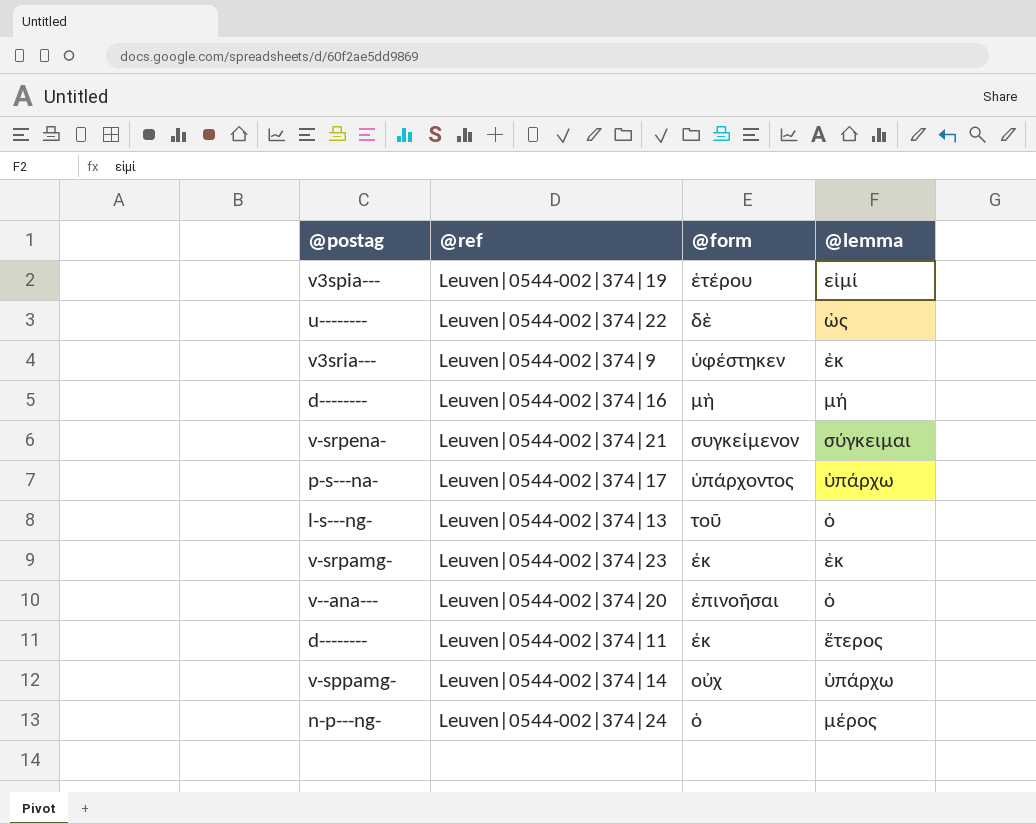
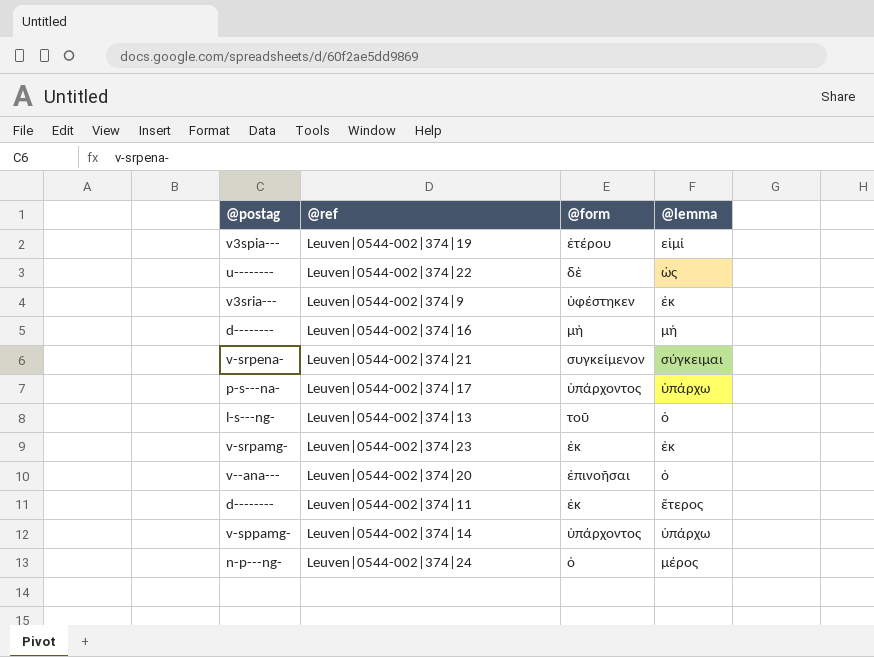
Leuven|0544-002|374|14 | @form: οὐχ -> ὑπάρχοντος

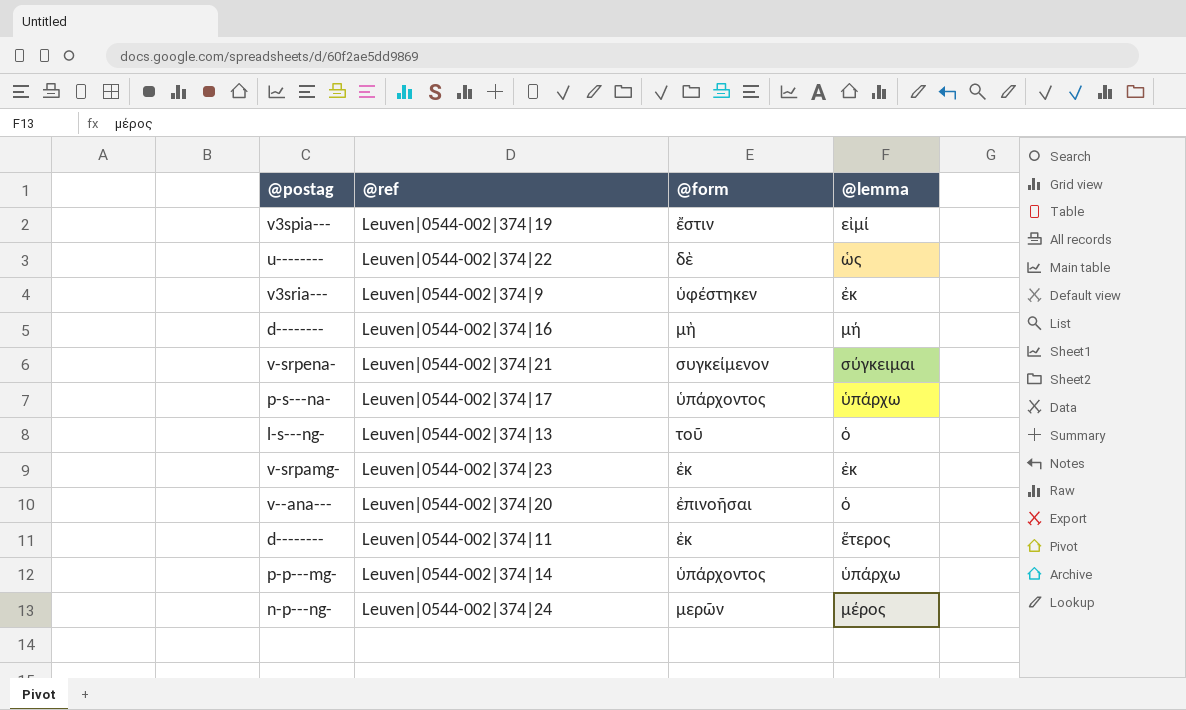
Leuven|0544-002|374|19 | @form: ἑτέρου -> ἔστιν
Leuven|0544-002|374|14 | @postag: v-sppamg- -> p-p---mg-
Leuven|0544-002|374|24 | @form: ὁ -> μερῶν

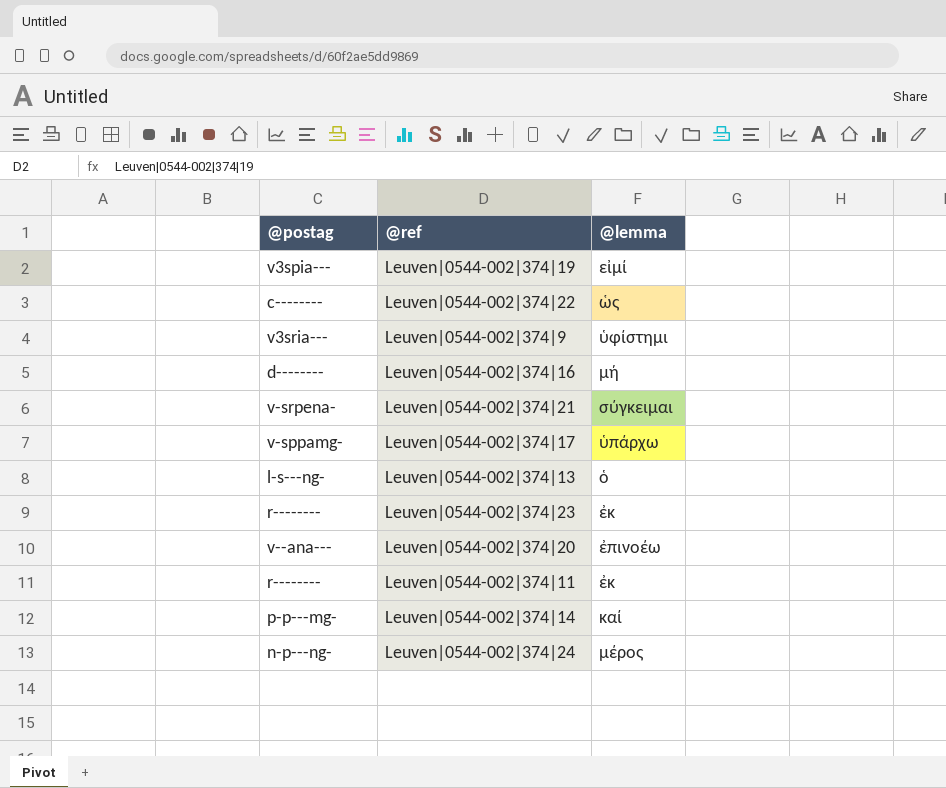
column @form | position: 3 -> none
Leuven|0544-002|374|22 | @postag: u-------- -> c--------
Leuven|0544-002|374|9 | @lemma: ἐκ -> ὑφίστημι
Leuven|0544-002|374|17 | @postag: p-s---na- -> v-sppamg-
Leuven|0544-002|374|23 | @postag: v-srpamg- -> r--------
Leuven|0544-002|374|20 | @lemma: ὁ -> ἐπινοέω
Leuven|0544-002|374|11 | @postag: d-------- -> r--------
Leuven|0544-002|374|11 | @lemma: ἕτερος -> ἐκ
Leuven|0544-002|374|14 | @lemma: ὑπάρχω -> καί

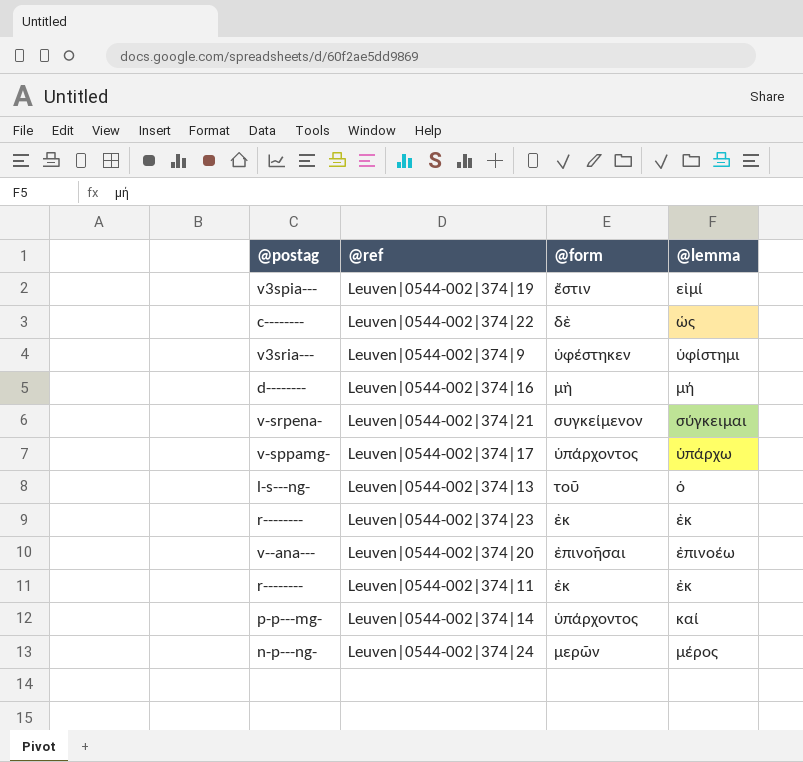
column @form | position: none -> 3

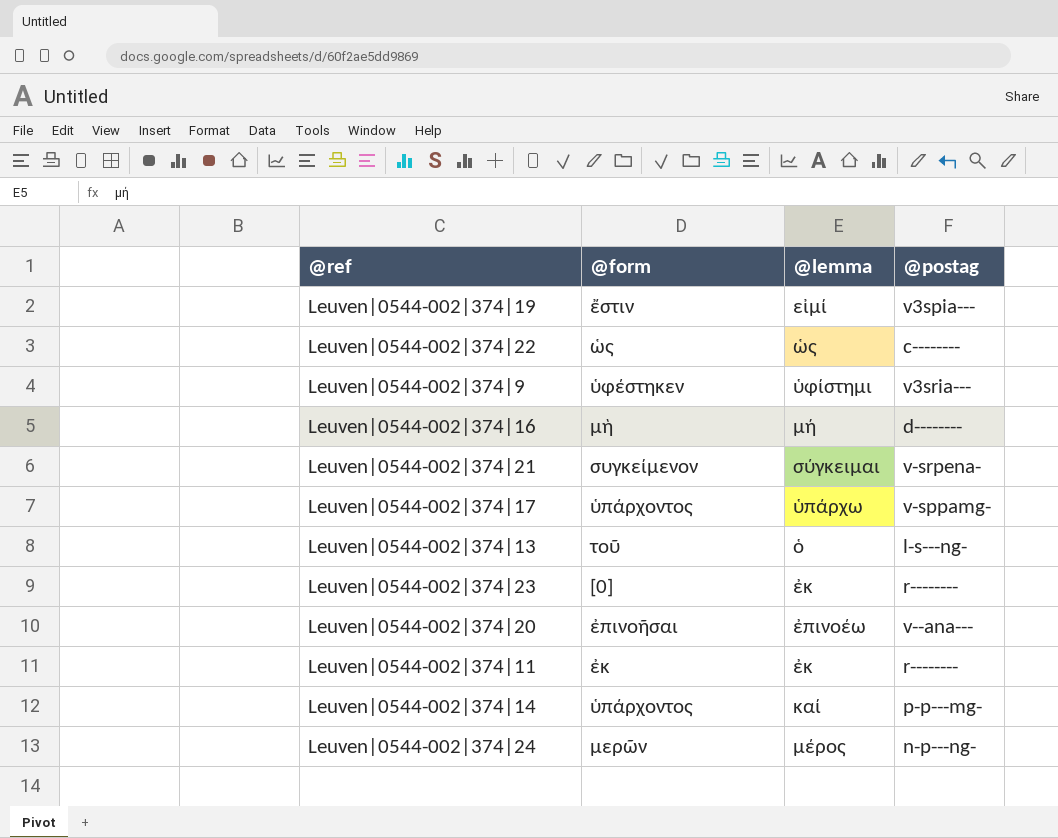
column @postag | position: 1 -> 4
Leuven|0544-002|374|22 | @form: δὲ -> ὡς
Leuven|0544-002|374|23 | @form: ἐκ -> [0]

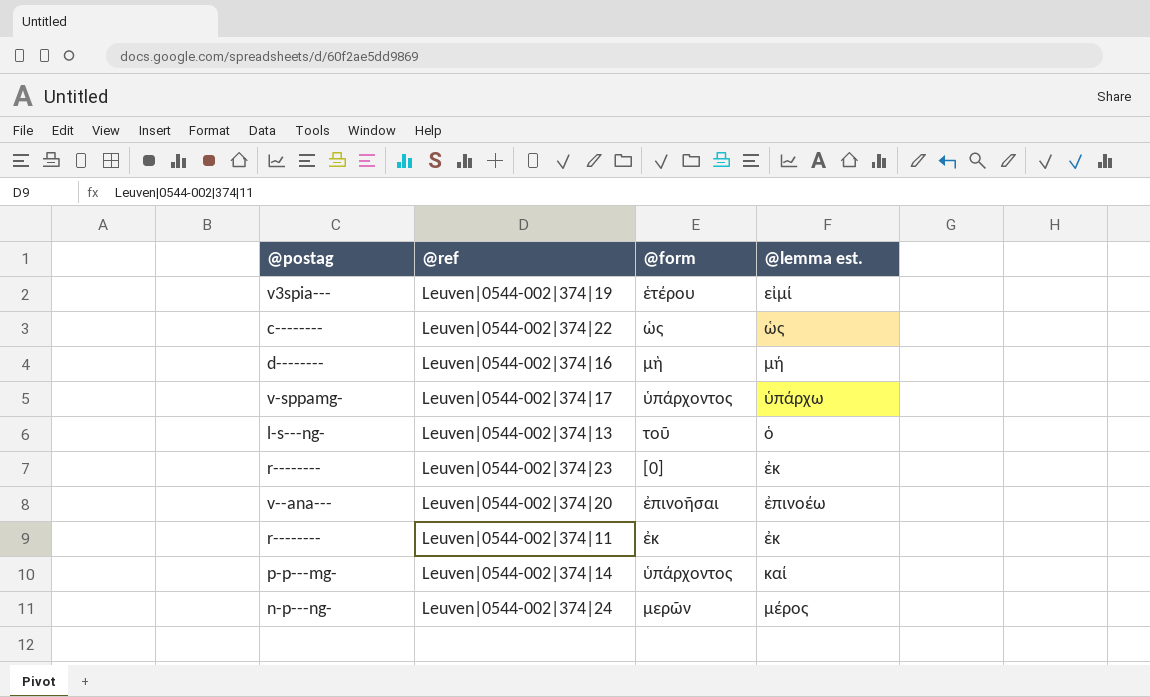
column @postag | position: 4 -> 1
column name: @lemma -> @lemma est.
row Leuven|0544-002|374|9: ὑφέστηκεν | ὑφίστημι | v3sria--- -> none
row Leuven|0544-002|374|21: συγκείμενον | σύγκειμαι | v-srpena- -> none
Leuven|0544-002|374|19 | @form: ἔστιν -> ἑτέρου

